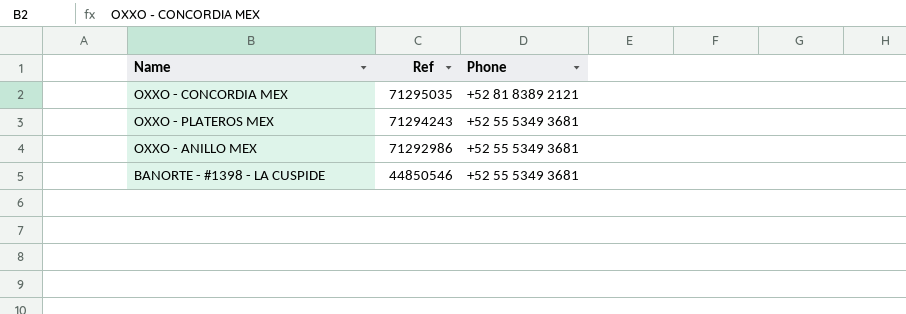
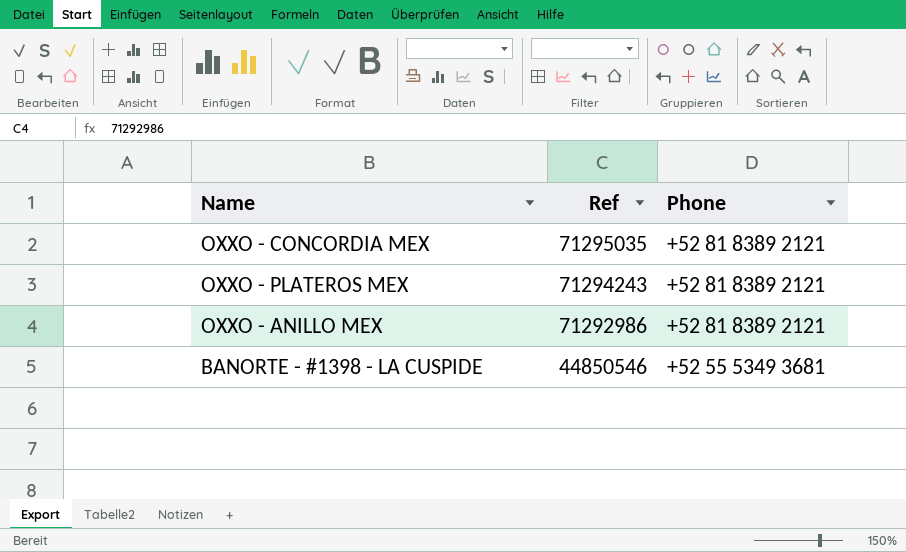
OXXO - PLATEROS MEX | Phone: +52 55 5349 3681 -> +52 81 8389 2121
OXXO - ANILLO MEX | Phone: +52 55 5349 3681 -> +52 81 8389 2121

